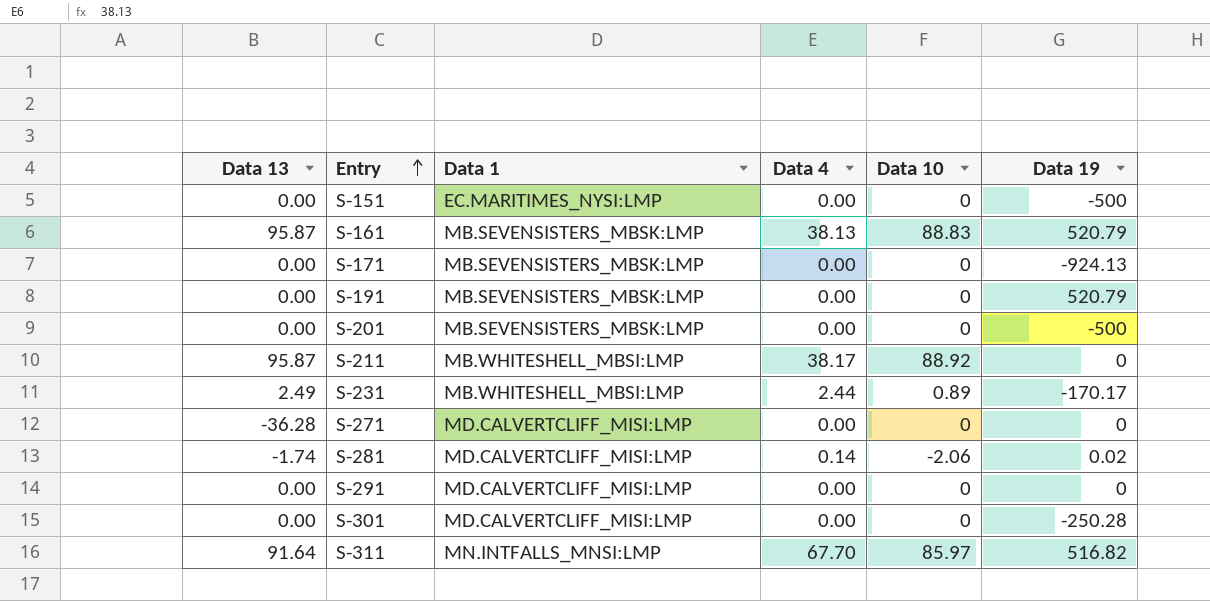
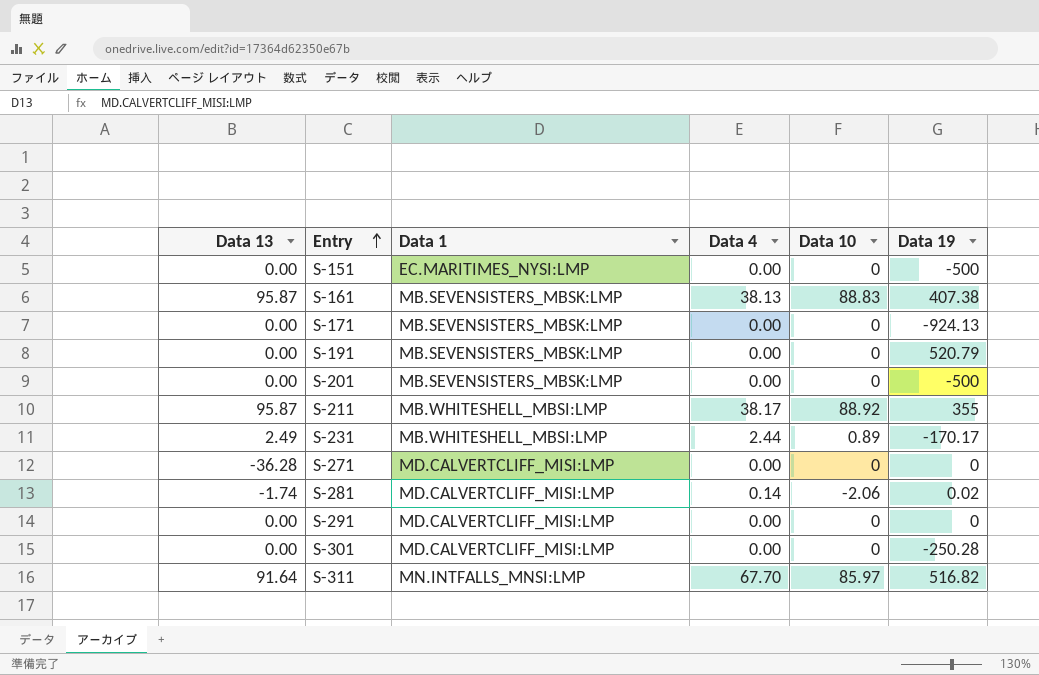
S-161 | Data 19: 520.79 -> 407.38
S-211 | Data 19: 0 -> 355

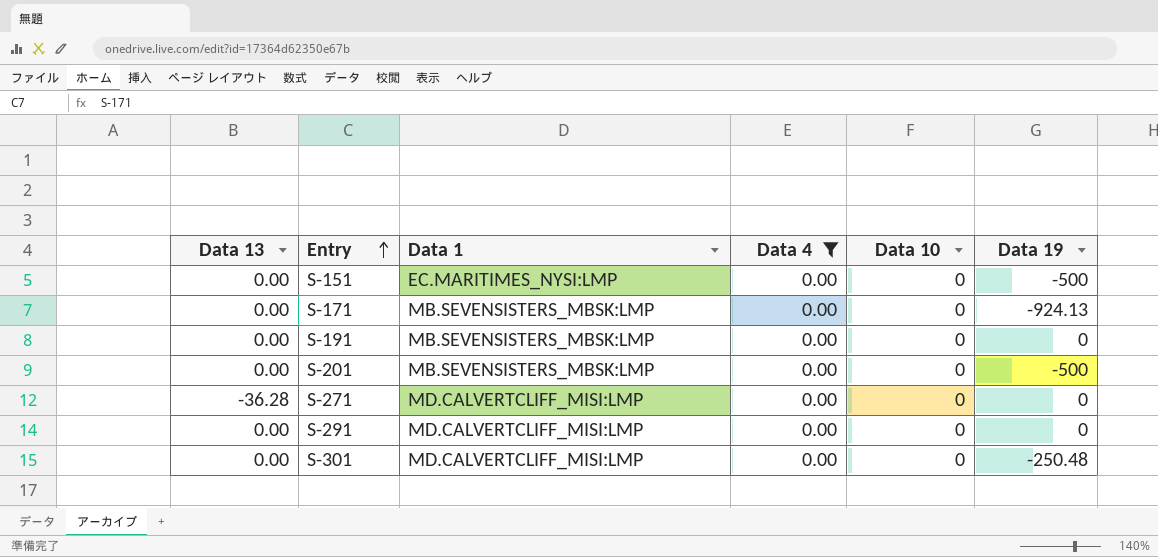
filter: none -> Data 4 = 0.00
S-191 | Data 19: 520.79 -> 0
S-301 | Data 19: -250.28 -> -250.48

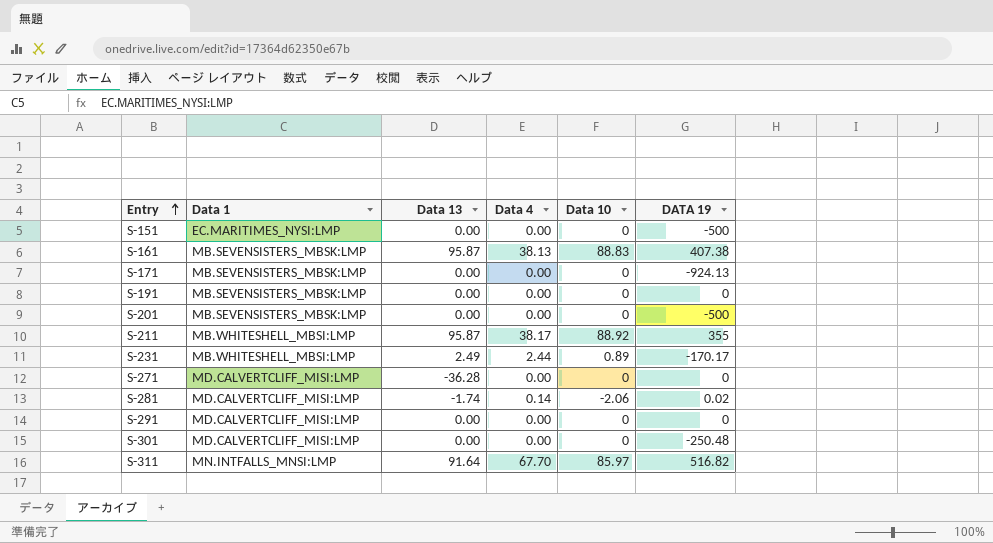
filter: Data 4 = 0.00 -> none
column Data 13 | position: 1 -> 3
column name: Data 19 -> DATA 19

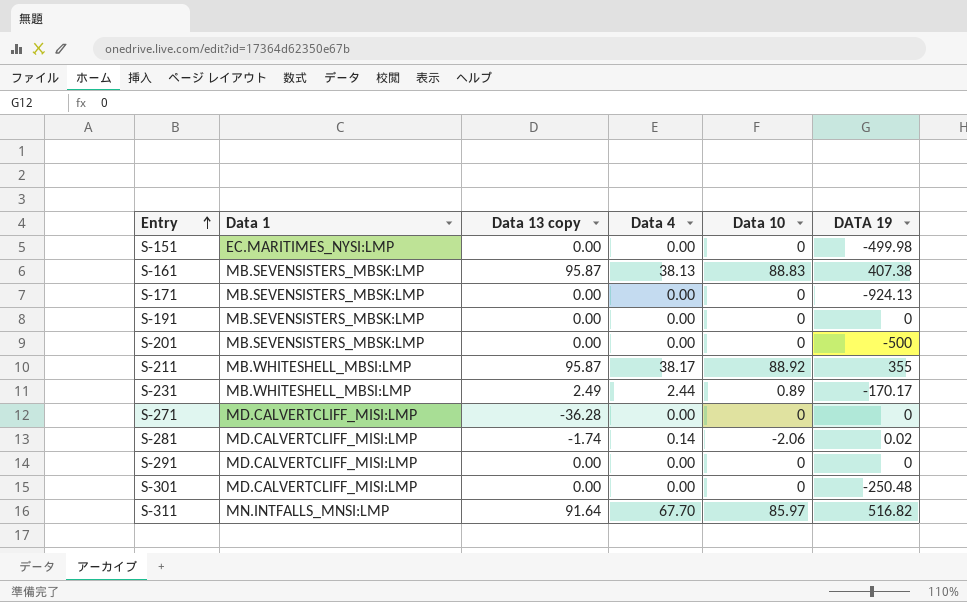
column name: Data 13 -> Data 13 copy
S-151 | DATA 19: -500 -> -499.98

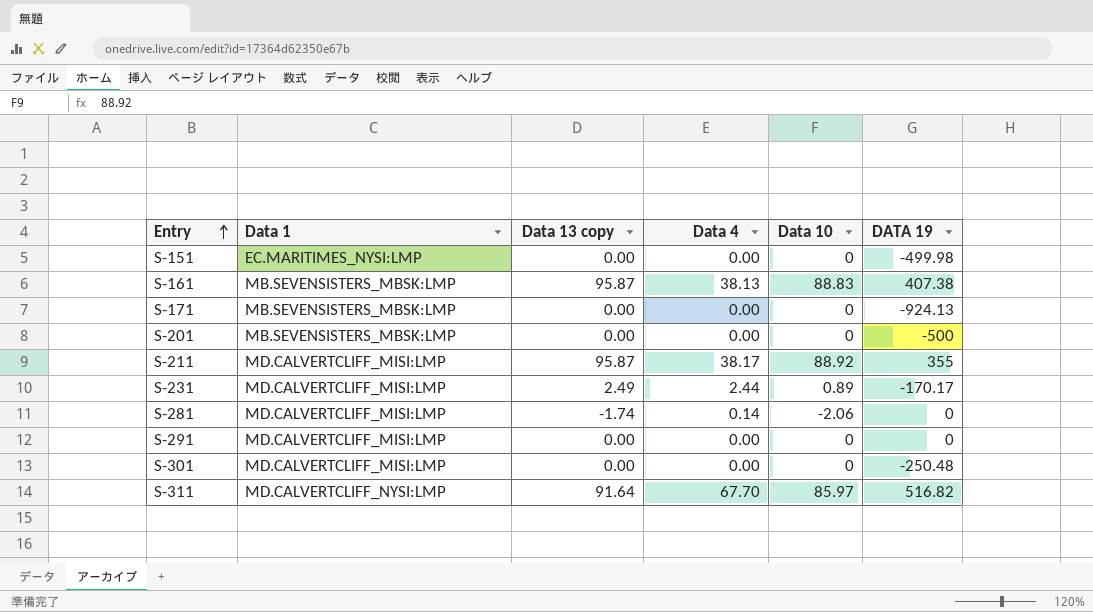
row S-191: MB.SEVENSISTERS_MBSK:LMP | 0.00 | 0.00 | 0 | 0 -> none
row S-271: MD.CALVERTCLIFF_MISI:LMP | -36.28 | 0.00 | 0 | 0 -> none
S-211 | Data 1: MB.WHITESHELL_MBSI:LMP -> MD.CALVERTCLIFF_MISI:LMP
S-231 | Data 1: MB.WHITESHELL_MBSI:LMP -> MD.CALVERTCLIFF_MISI:LMP
S-281 | DATA 19: 0.02 -> 0
S-311 | Data 1: MN.INTFALLS_MNSI:LMP -> MD.CALVERTCLIFF_NYSI:LMP

